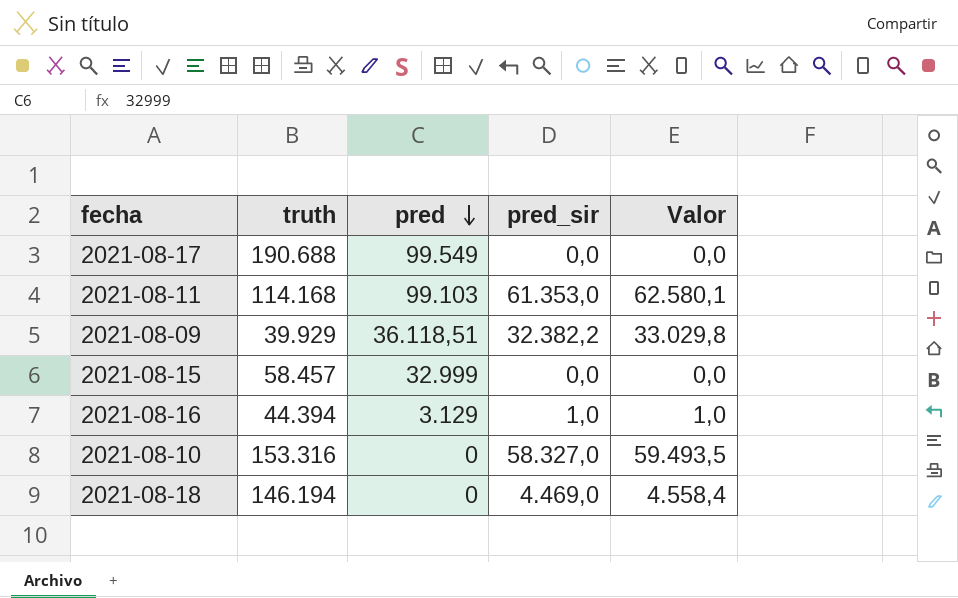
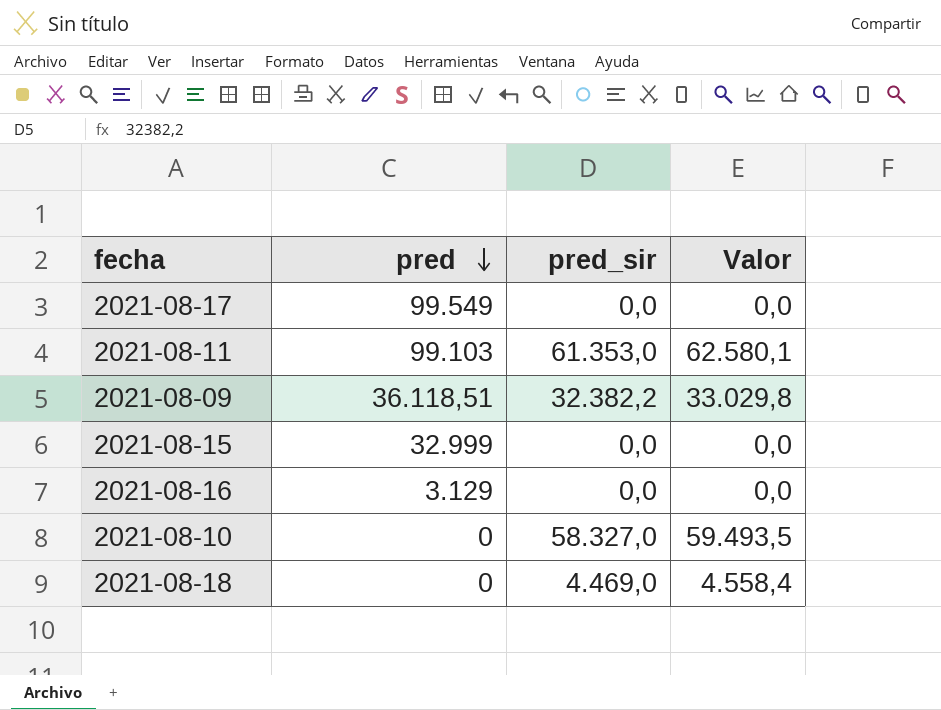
column truth | position: 2 -> none
2021-08-16 | pred_sir: 1,0 -> 0,0
2021-08-16 | Valor: 1,0 -> 0,0

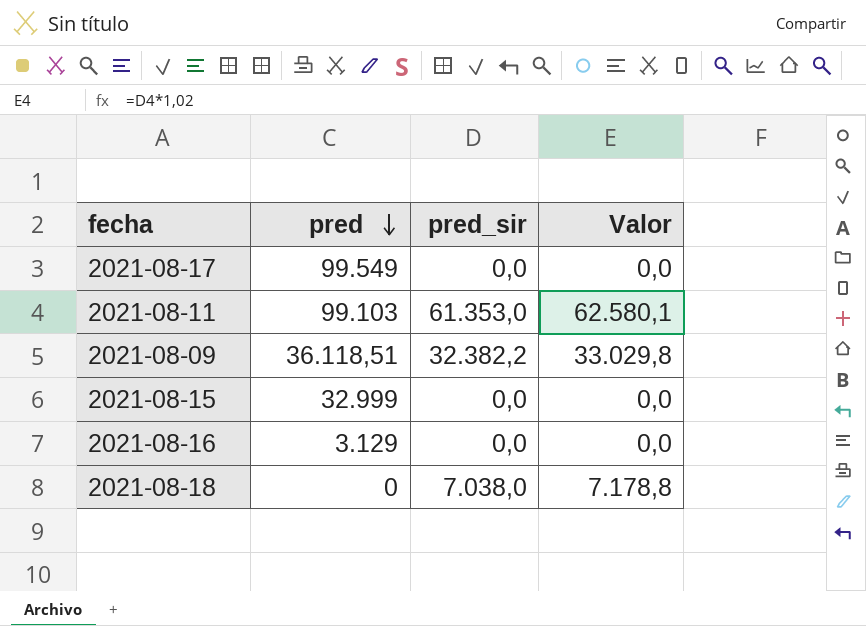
row 2021-08-10: 0 | 58.327,0 | 59.493,5 -> none
2021-08-18 | pred_sir: 4.469,0 -> 7.038,0
2021-08-18 | Valor: 4.558,4 -> 7.178,8

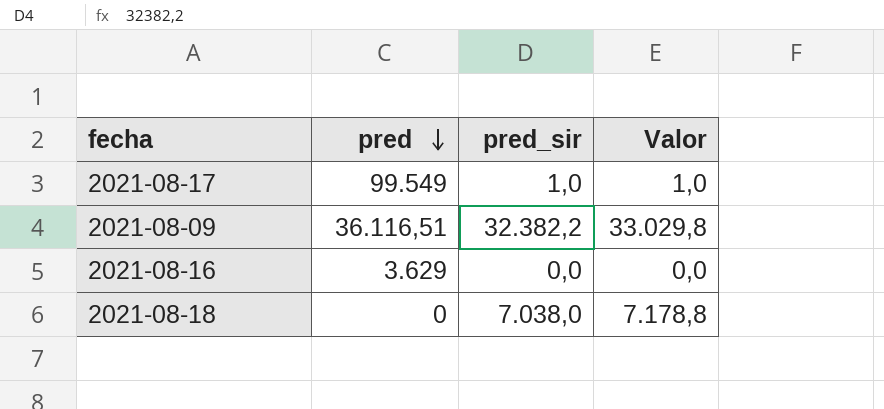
row 2021-08-11: 99.103 | 61.353,0 | 62.580,1 -> none
row 2021-08-15: 32.999 | 0,0 | 0,0 -> none
2021-08-17 | pred_sir: 0,0 -> 1,0
2021-08-17 | Valor: 0,0 -> 1,0
2021-08-09 | pred: 36.118,51 -> 36.116,51
2021-08-16 | pred: 3.129 -> 3.629

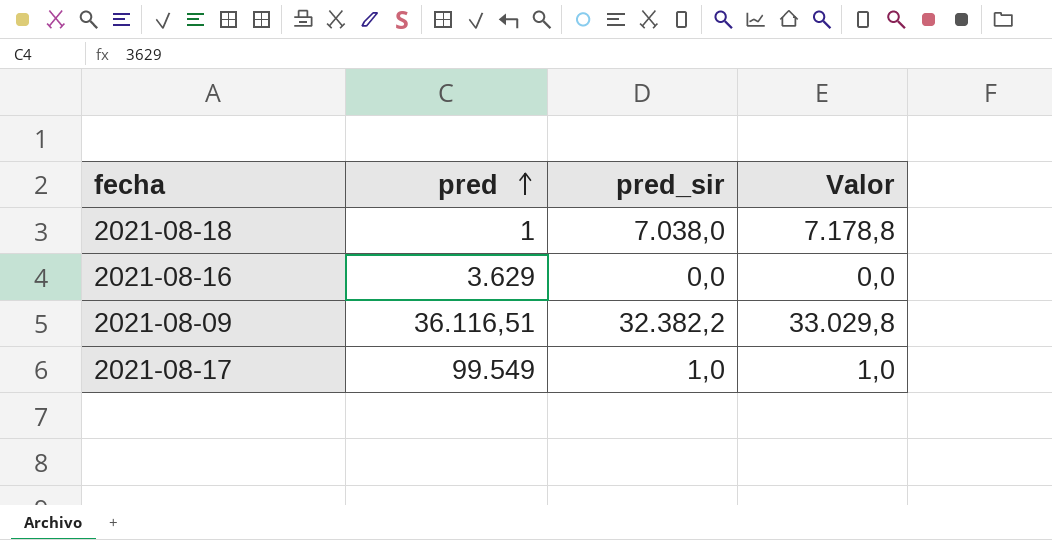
row order: pred descending -> pred ascending
2021-08-18 | pred: 0 -> 1

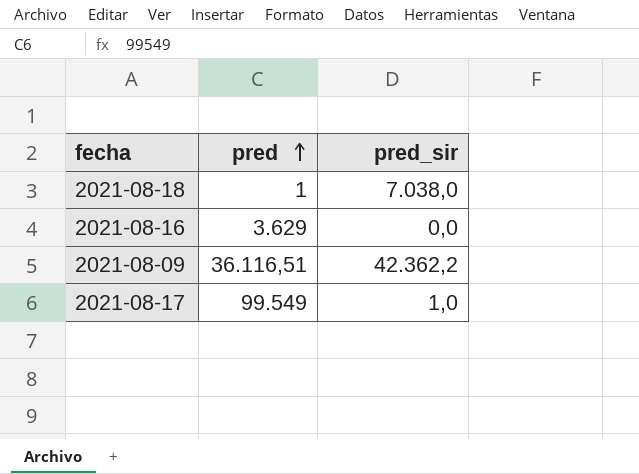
column Valor | formula: [pred_sir] * 1,02 -> none
2021-08-09 | pred_sir: 32.382,2 -> 42.362,2

